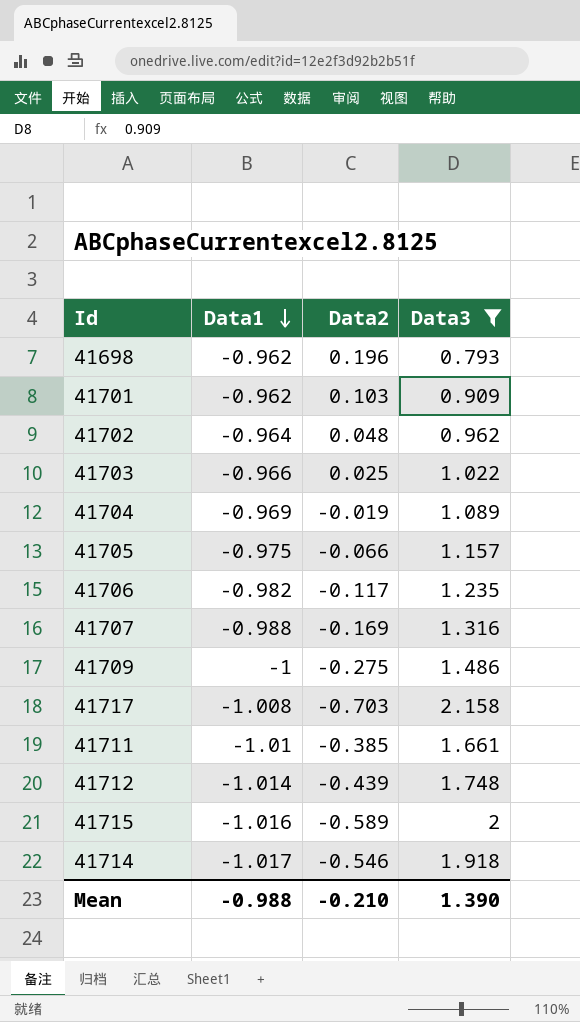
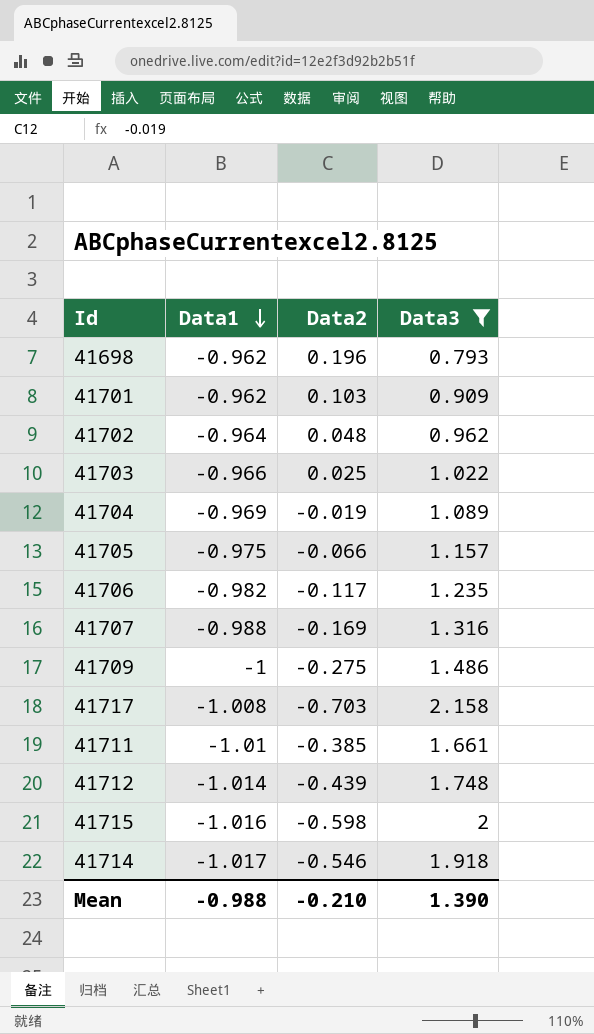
41715 | Data2: -0.589 -> -0.598

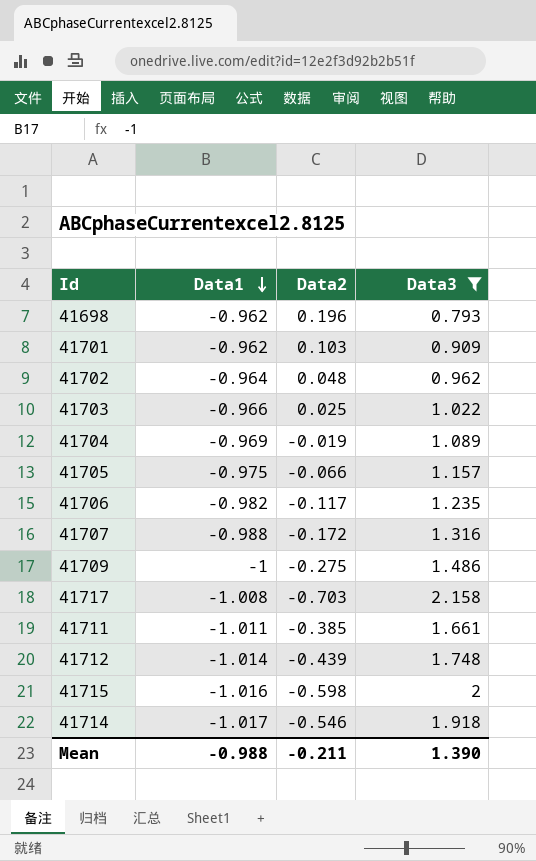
41707 | Data2: -0.169 -> -0.172
41711 | Data1: -1.01 -> -1.011
Mean | Data2: -0.210 -> -0.211

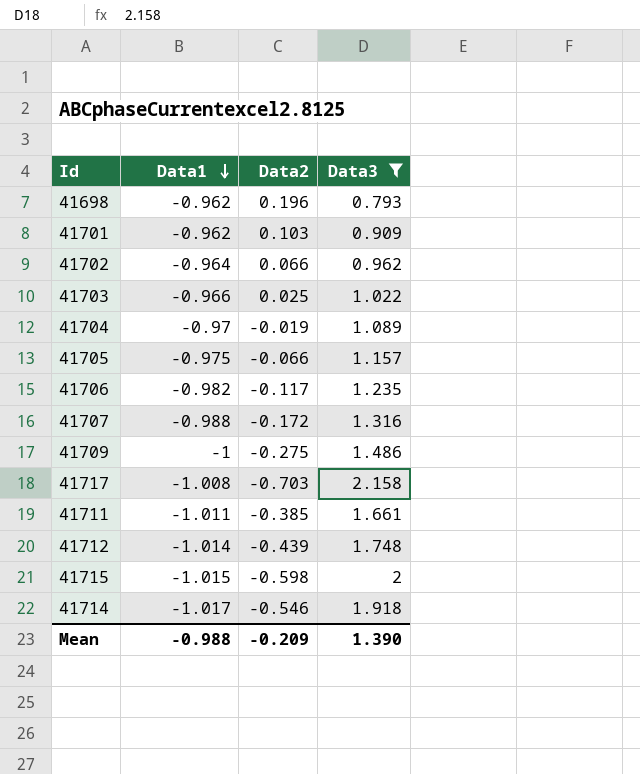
41702 | Data2: 0.048 -> 0.066
41704 | Data1: -0.969 -> -0.97
41715 | Data1: -1.016 -> -1.015
Mean | Data2: -0.211 -> -0.209

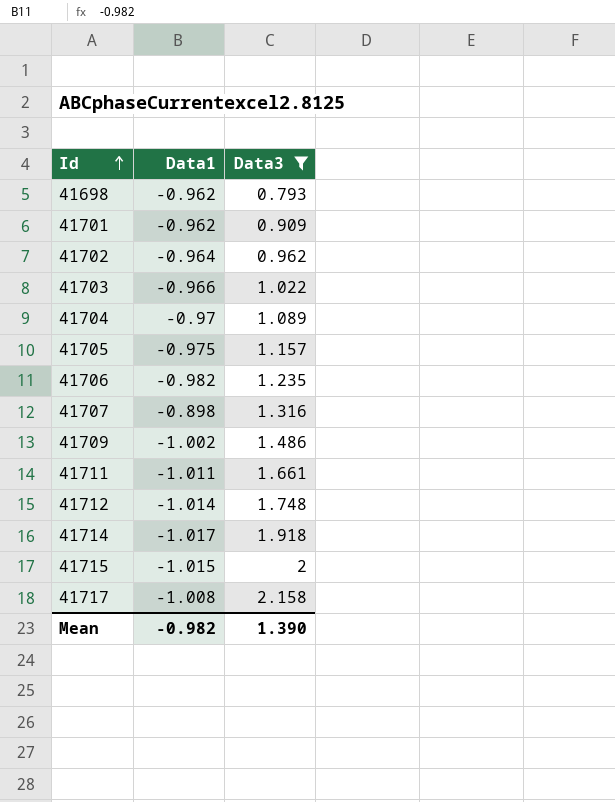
row order: Data1 descending -> Id ascending
column Data2 | position: 3 -> none
41707 | Data1: -0.988 -> -0.898
41709 | Data1: -1 -> -1.002
Mean | Data1: -0.988 -> -0.982

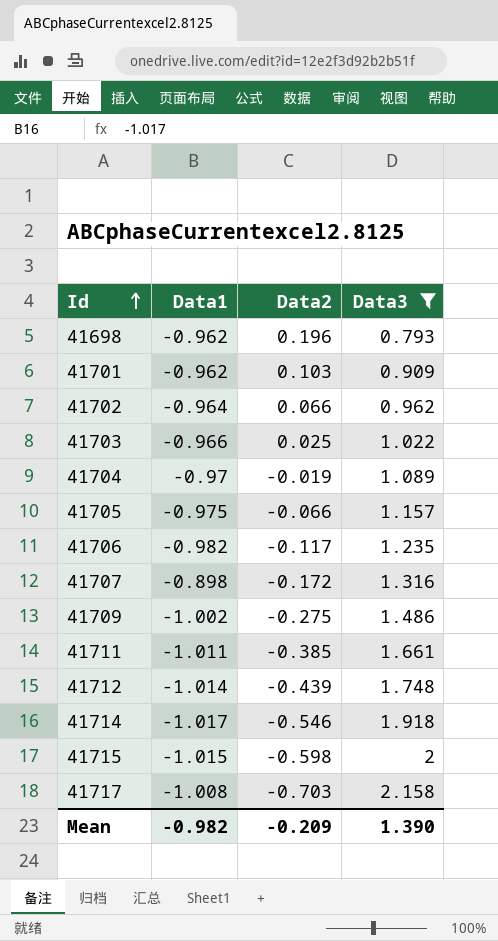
column Data2 | position: none -> 3

